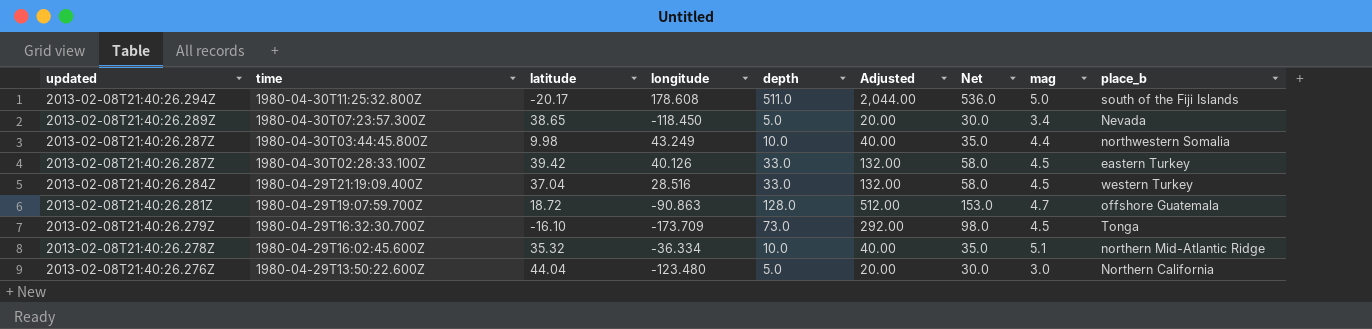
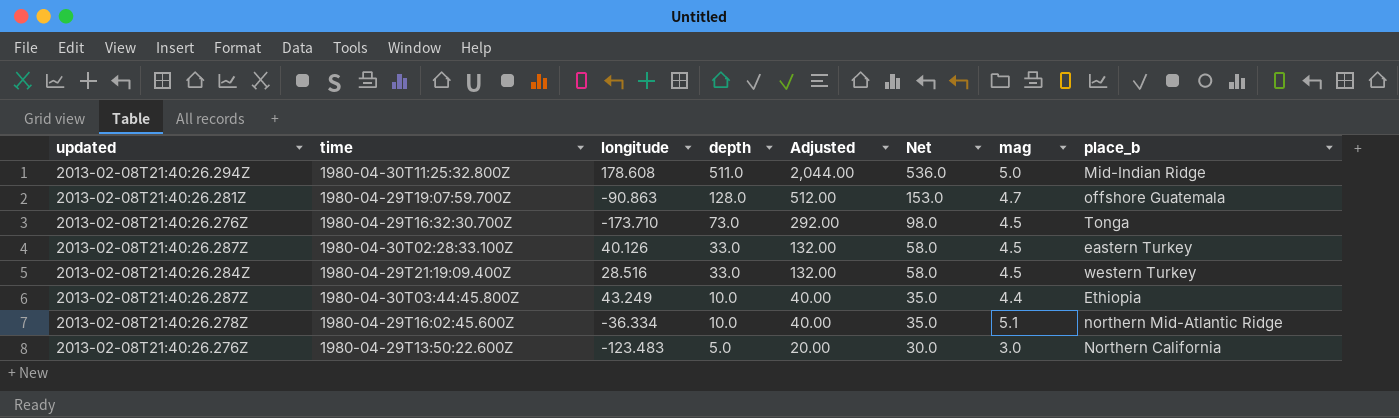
row order: updated descending -> depth descending
column latitude | position: 3 -> none
row 1980-04-30T07:23:57.300Z: 2013-02-08T21:40:26.289Z | 38.65 | -118.450 | 5.0 | 20.00 | 30.0 | 3.4 | Nevada -> none
1980-04-30T11:25:32.800Z | place_b: south of the Fiji Islands -> Mid-Indian Ridge
1980-04-29T16:32:30.700Z | updated: 2013-02-08T21:40:26.279Z -> 2013-02-08T21:40:26.276Z
1980-04-29T16:32:30.700Z | longitude: -173.709 -> -173.710
1980-04-30T03:44:45.800Z | place_b: northwestern Somalia -> Ethiopia
1980-04-29T13:50:22.600Z | longitude: -123.480 -> -123.483

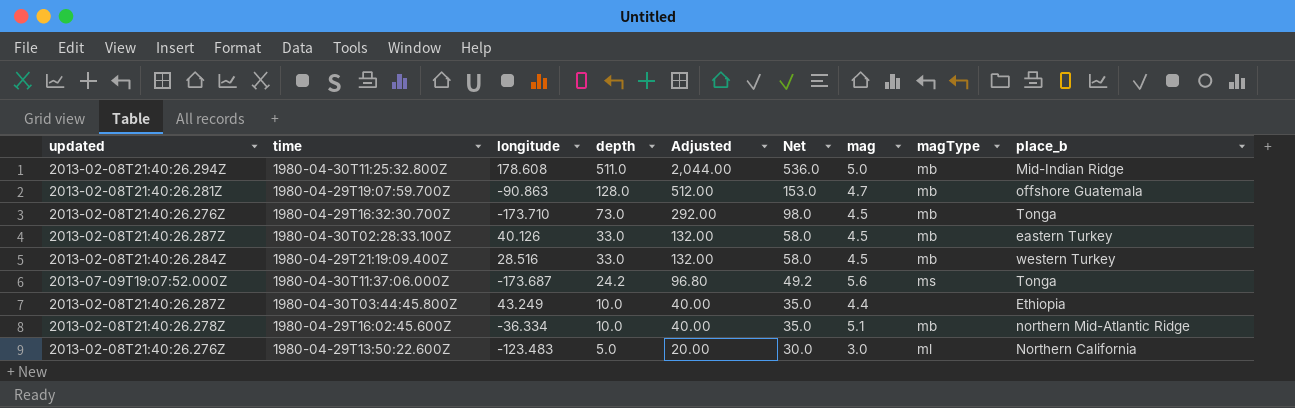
column magType | position: none -> 8
row 1980-04-30T11:37:06.000Z: none -> 2013-07-09T19:07:52.000Z | -173.687 | 24.2 | 96.80 | 49.2 | 5.6 | ms | Tonga

